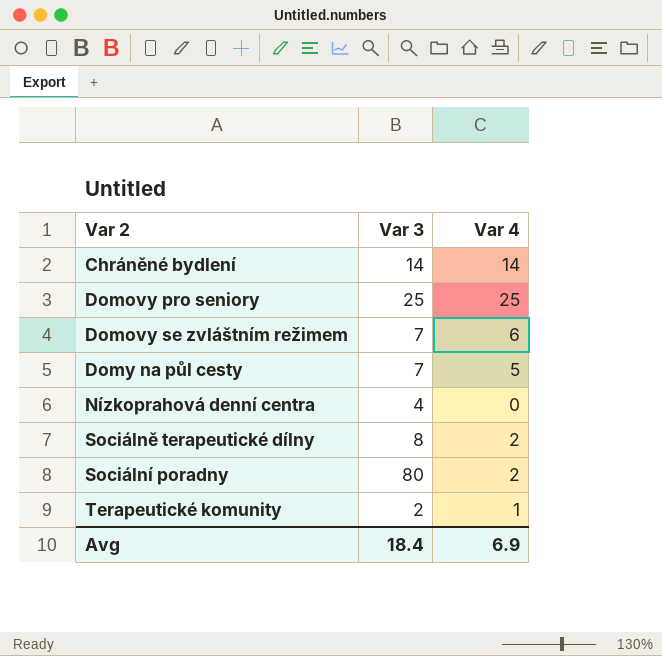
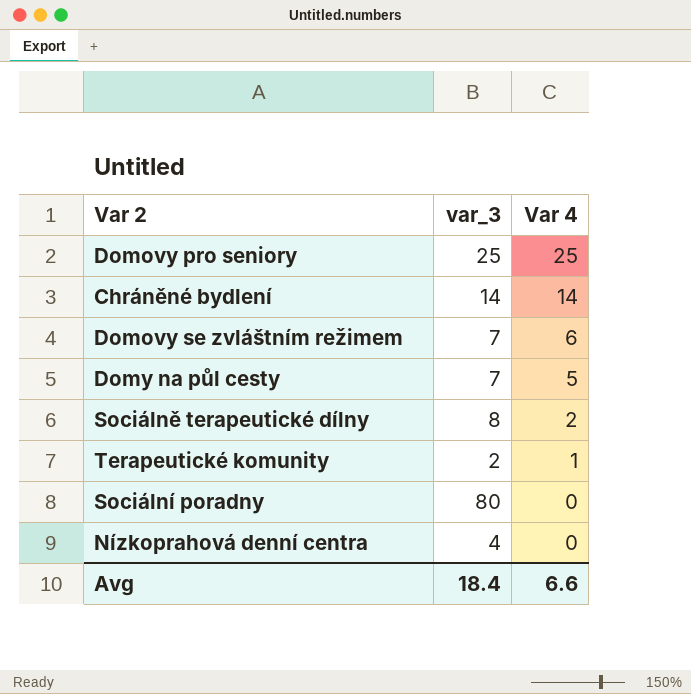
row order: Var 2 ascending -> Var 4 descending
column name: Var 3 -> var_3
Sociální poradny | Var 4: 2 -> 0
Avg | Var 4: 6.9 -> 6.6

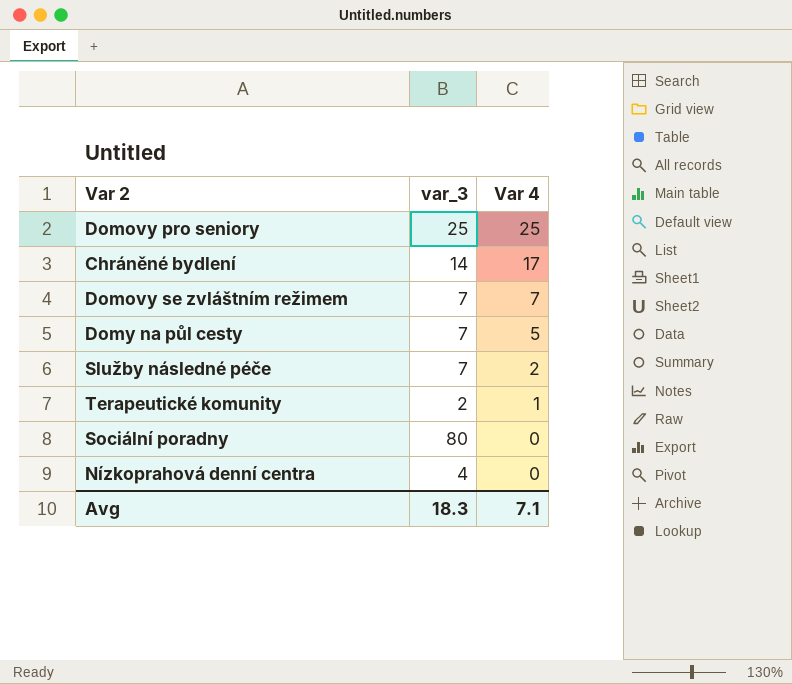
row Sociálně terapeutické dílny: 8 | 2 -> none
Chráněné bydlení | Var 4: 14 -> 17
Domovy se zvláštním režimem | Var 4: 6 -> 7
row Služby následné péče: none -> 7 | 2
Avg | var_3: 18.4 -> 18.3
Avg | Var 4: 6.6 -> 7.1

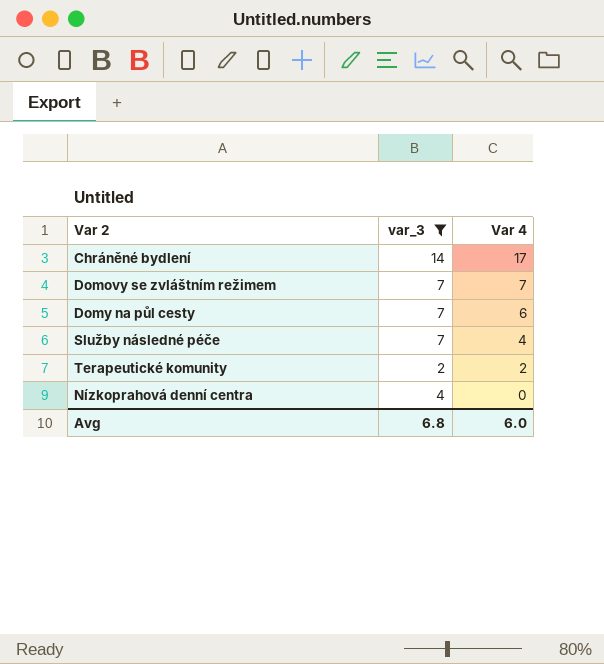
filter: none -> var_3 <= 14
Domy na půl cesty | Var 4: 5 -> 6
Služby následné péče | Var 4: 2 -> 4
Terapeutické komunity | Var 4: 1 -> 2
Avg | var_3: 18.3 -> 6.8
Avg | Var 4: 7.1 -> 6.0

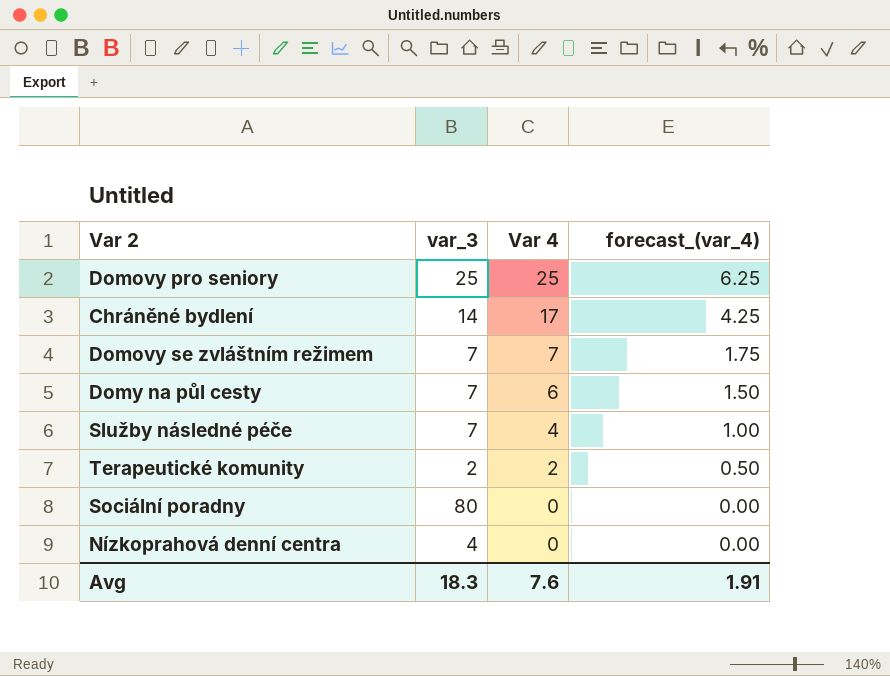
filter: var_3 <= 14 -> none
column forecast_(var_4) | formula: none -> [Var 4] * 0.25
Avg | var_3: 6.8 -> 18.3
Avg | Var 4: 6.0 -> 7.6

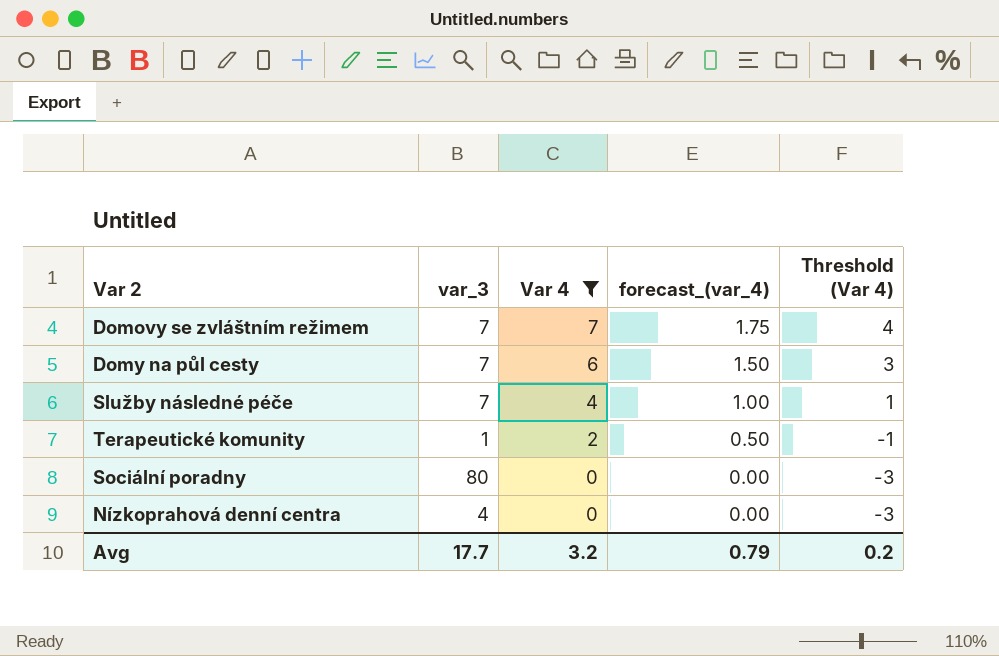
filter: none -> Var 4 <= 7
column Threshold (Var 4) | formula: none -> [Var 4] - 3
Terapeutické komunity | var_3: 2 -> 1
Avg | var_3: 18.3 -> 17.7
Avg | Var 4: 7.6 -> 3.2
Avg | forecast_(var_4): 1.91 -> 0.79

